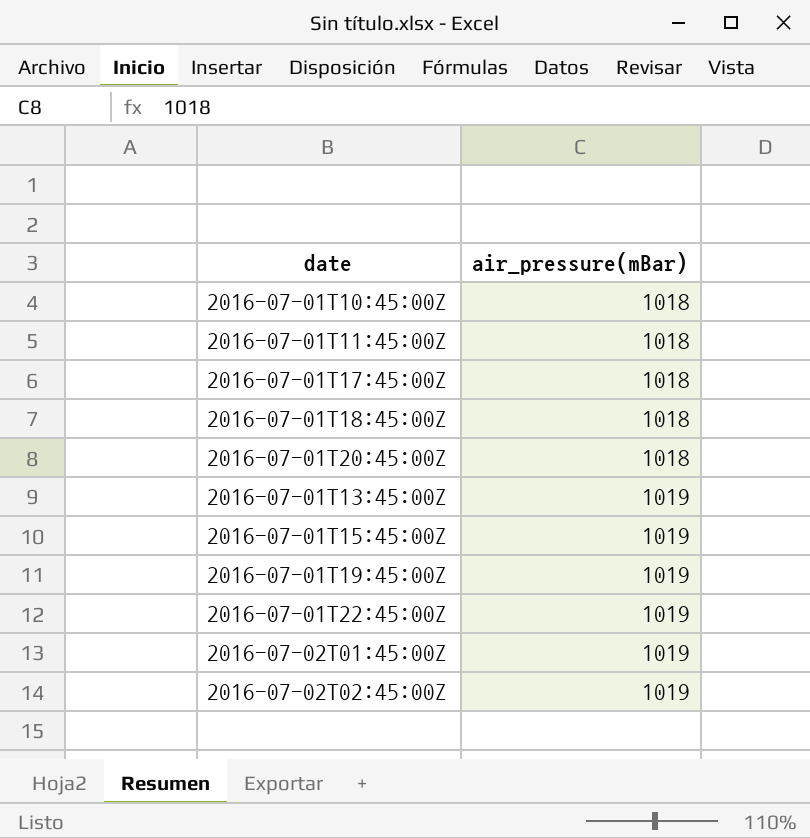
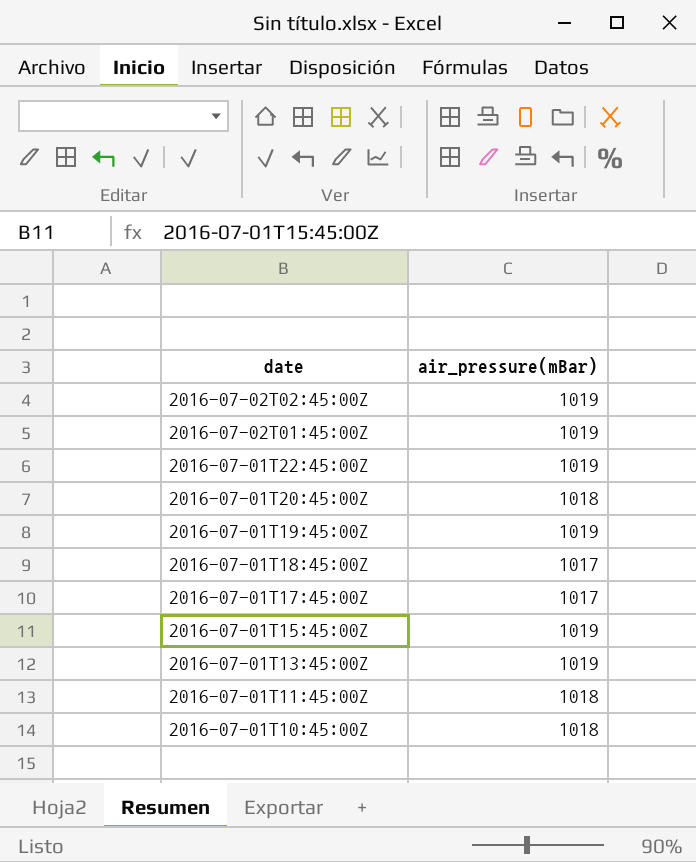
row order: air_pressure(mBar) ascending -> date descending
2016-07-01T18:45:00Z | air_pressure(mBar): 1018 -> 1017
2016-07-01T17:45:00Z | air_pressure(mBar): 1018 -> 1017

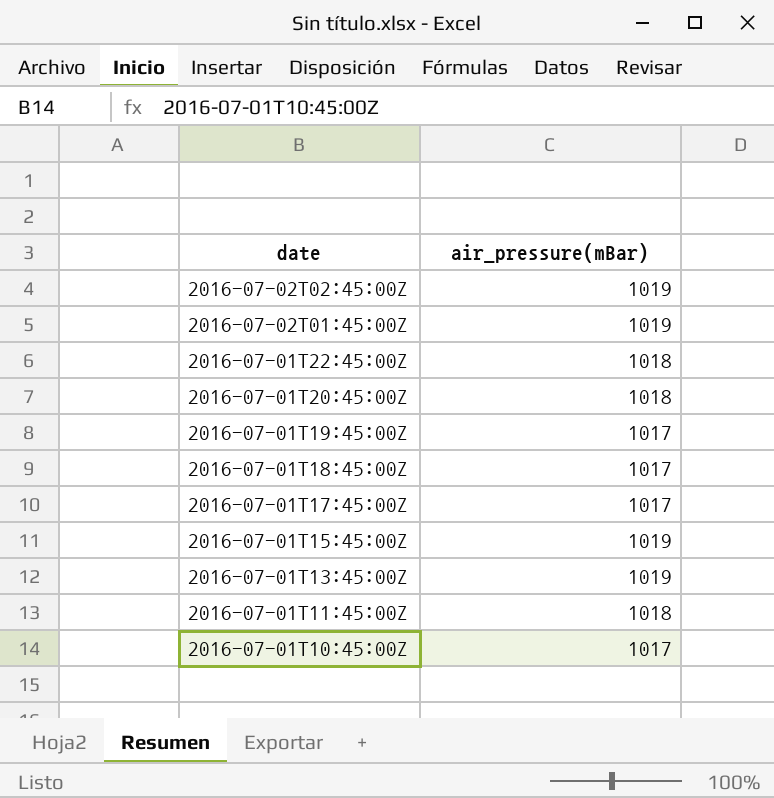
2016-07-01T22:45:00Z | air_pressure(mBar): 1019 -> 1018
2016-07-01T19:45:00Z | air_pressure(mBar): 1019 -> 1017
2016-07-01T10:45:00Z | air_pressure(mBar): 1018 -> 1017

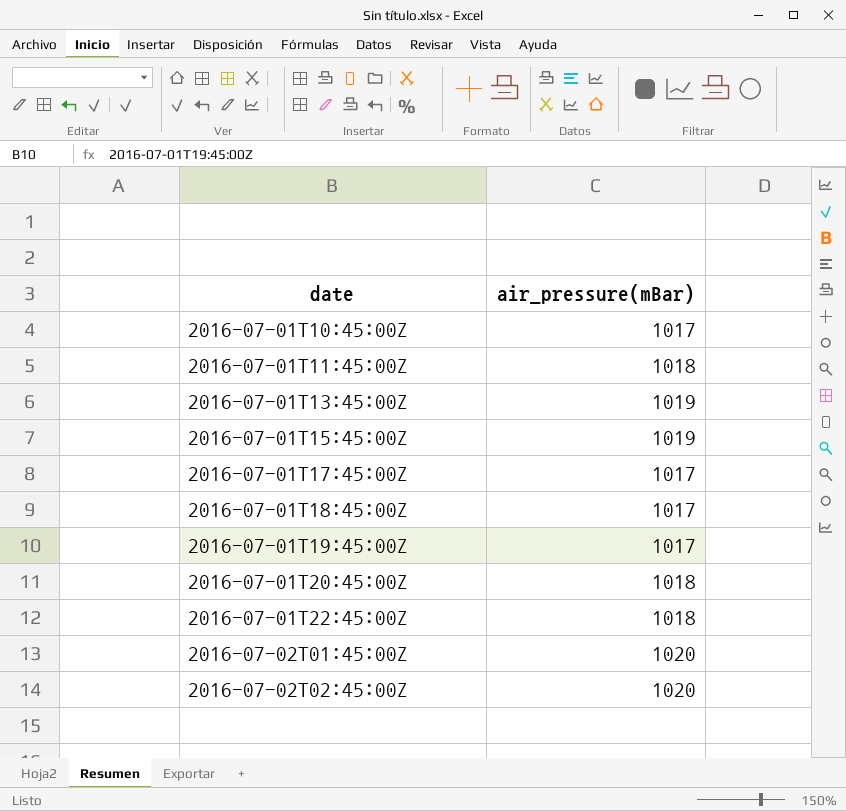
row order: date descending -> date ascending
2016-07-02T01:45:00Z | air_pressure(mBar): 1019 -> 1020
2016-07-02T02:45:00Z | air_pressure(mBar): 1019 -> 1020

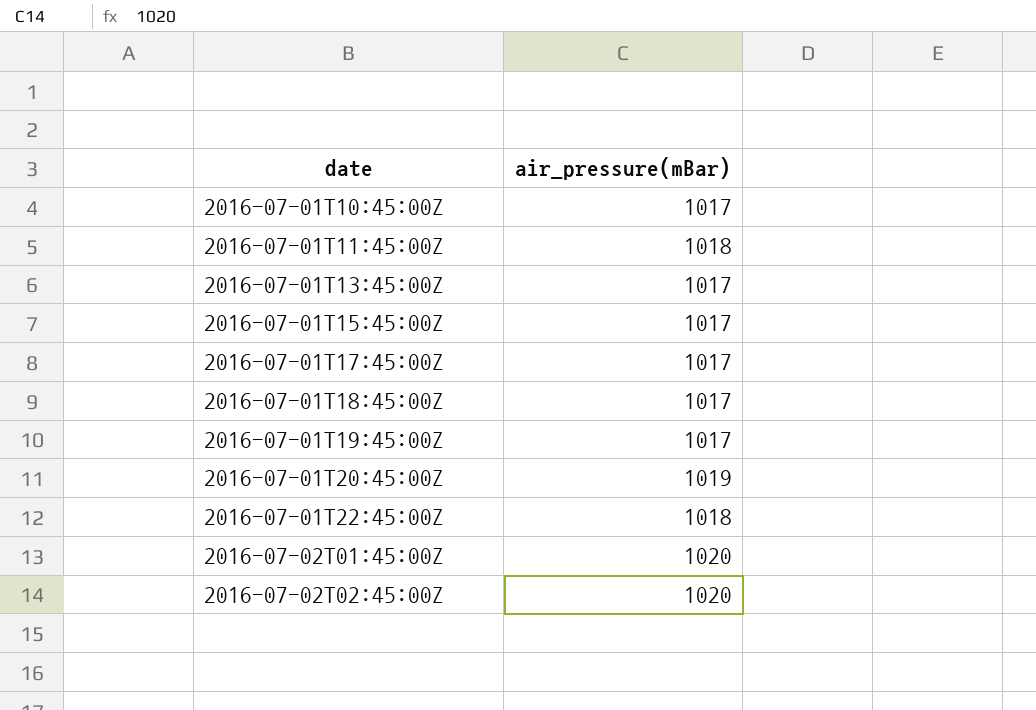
2016-07-01T13:45:00Z | air_pressure(mBar): 1019 -> 1017
2016-07-01T15:45:00Z | air_pressure(mBar): 1019 -> 1017
2016-07-01T20:45:00Z | air_pressure(mBar): 1018 -> 1019

